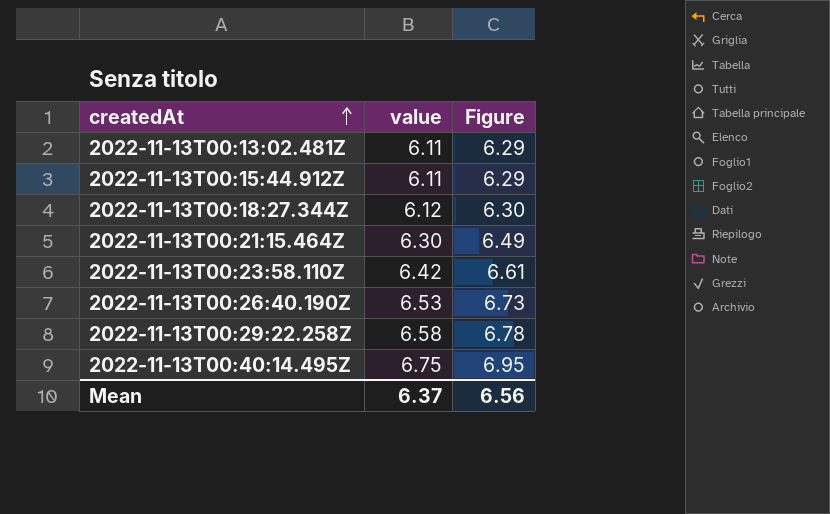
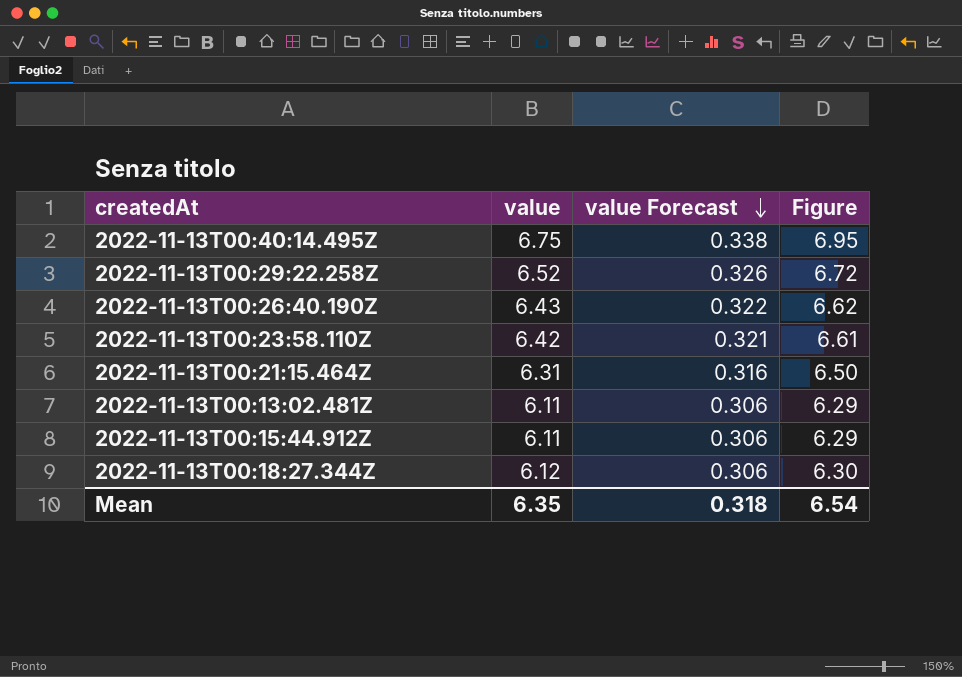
row order: createdAt ascending -> value Forecast descending
column value Forecast | formula: none -> [value] * 0.05
2022-11-13T00:29:22.258Z | value: 6.58 -> 6.52
2022-11-13T00:29:22.258Z | Figure: 6.78 -> 6.72
2022-11-13T00:26:40.190Z | value: 6.53 -> 6.43
2022-11-13T00:26:40.190Z | Figure: 6.73 -> 6.62
2022-11-13T00:21:15.464Z | value: 6.30 -> 6.31
2022-11-13T00:21:15.464Z | Figure: 6.49 -> 6.50
Mean | value: 6.37 -> 6.35
Mean | Figure: 6.56 -> 6.54

